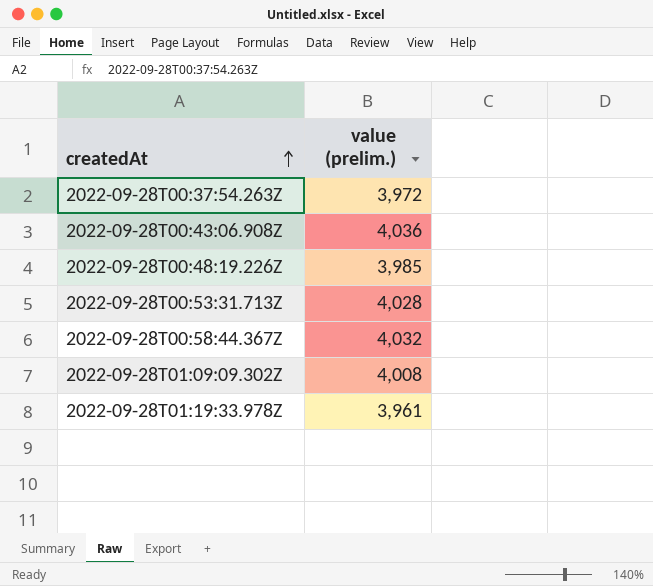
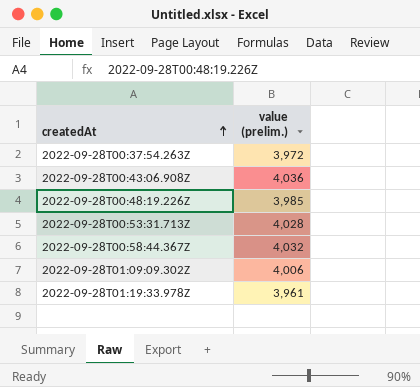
2022-09-28T01:09:09.302Z | value (prelim.): 4,008 -> 4,006

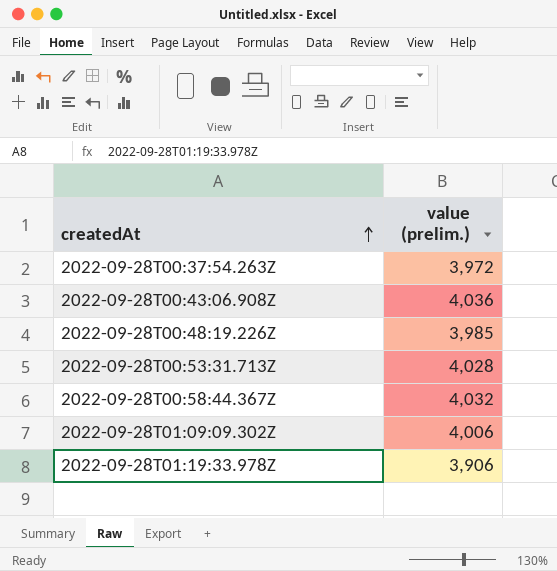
2022-09-28T01:19:33.978Z | value (prelim.): 3,961 -> 3,906

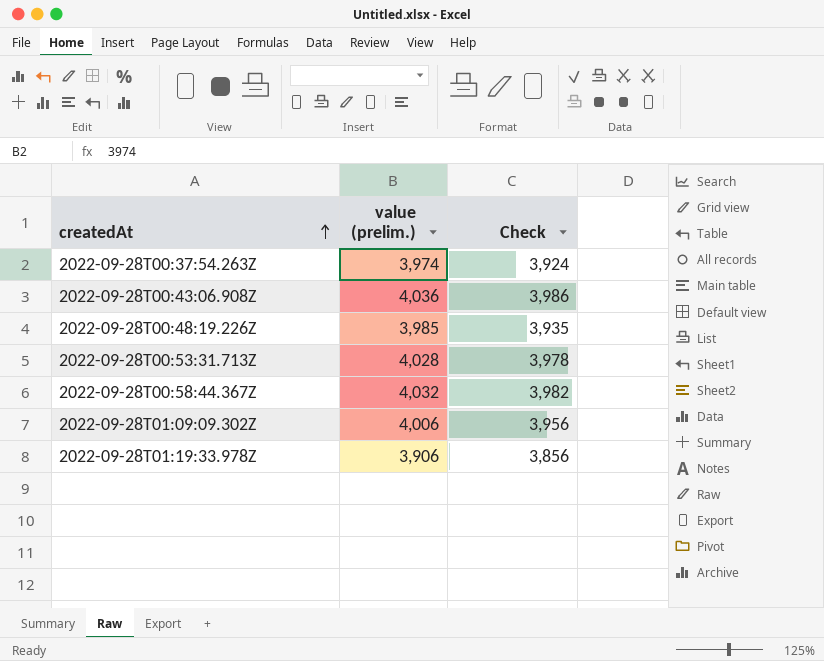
column Check | formula: none -> [value (prelim.)] - 50
2022-09-28T00:37:54.263Z | value (prelim.): 3,972 -> 3,974

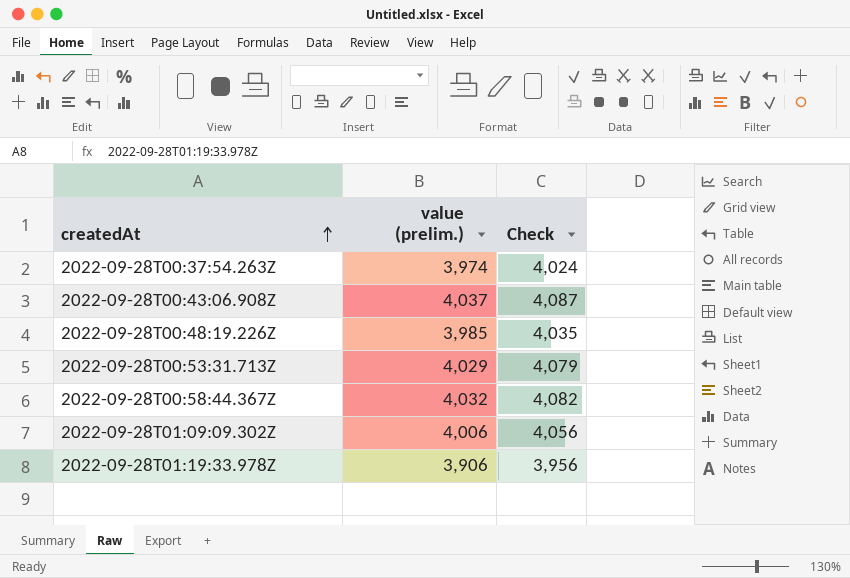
column Check | formula: [value (prelim.)] - 50 -> [value (prelim.)] + 50
2022-09-28T00:43:06.908Z | value (prelim.): 4,036 -> 4,037
2022-09-28T00:53:31.713Z | value (prelim.): 4,028 -> 4,029

